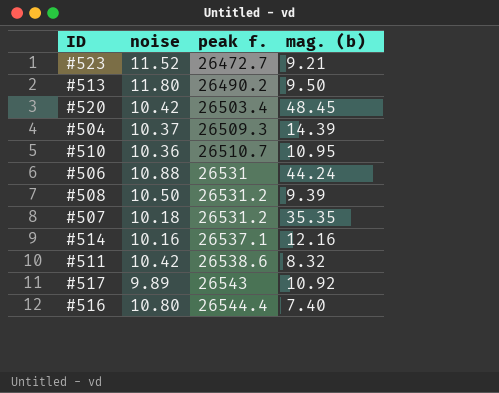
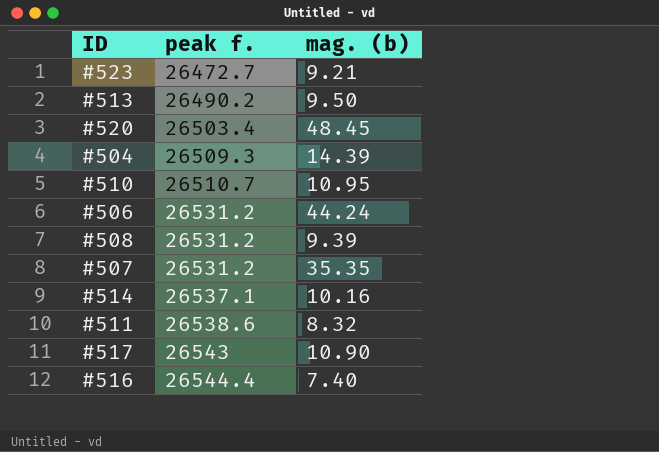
column noise | position: 2 -> none
#506 | peak f.: 26531 -> 26531.2
#514 | mag. (b): 12.16 -> 10.16
#517 | mag. (b): 10.92 -> 10.90

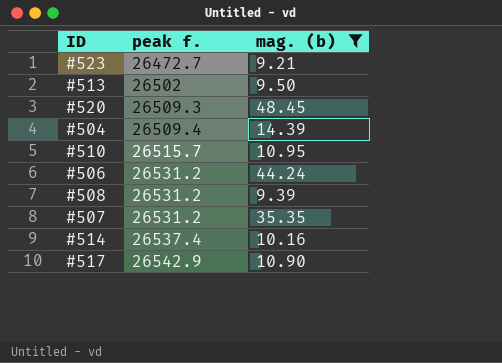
filter: none -> mag. (b) >= 9.21
#513 | peak f.: 26490.2 -> 26502
#520 | peak f.: 26503.4 -> 26509.3
#504 | peak f.: 26509.3 -> 26509.4
#510 | peak f.: 26510.7 -> 26515.7
#514 | peak f.: 26537.1 -> 26537.4
#517 | peak f.: 26543 -> 26542.9

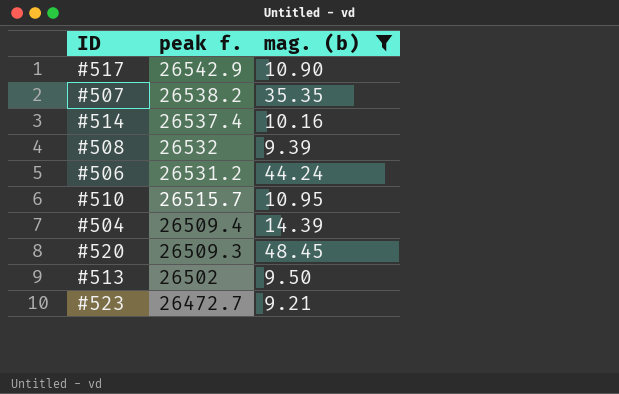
row order: peak f. ascending -> peak f. descending
#507 | peak f.: 26531.2 -> 26538.2
#508 | peak f.: 26531.2 -> 26532

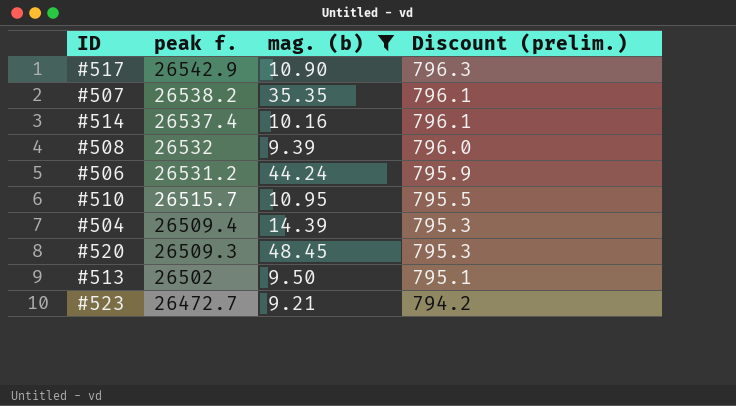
column Discount (prelim.) | formula: none -> [peak f.] * 0.03

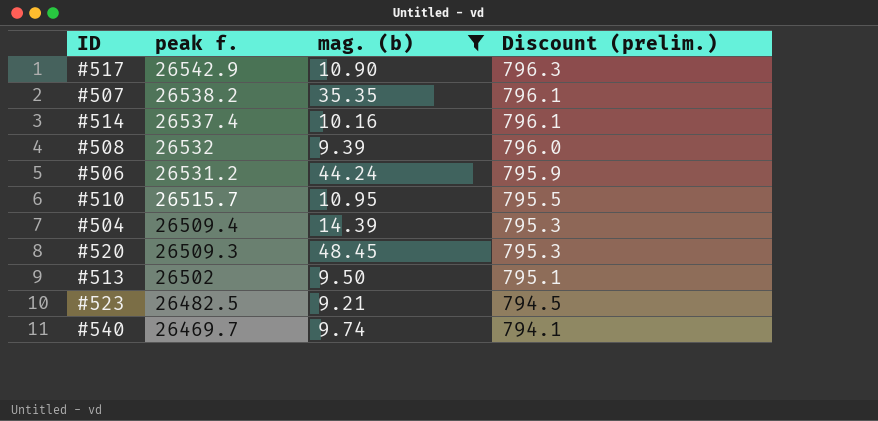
#523 | peak f.: 26472.7 -> 26482.5
#523 | Discount (prelim.): 794.2 -> 794.5
row #540: none -> 26469.7 | 9.74 | 794.1

